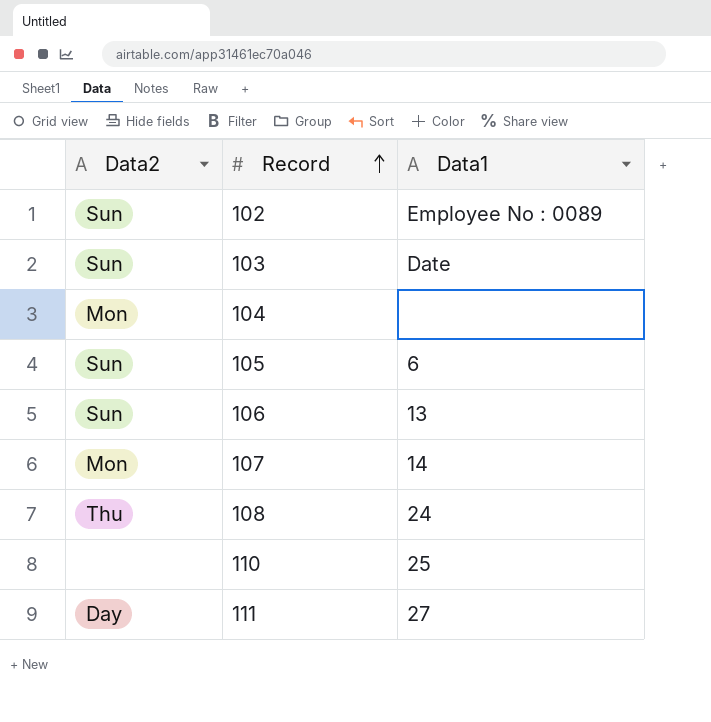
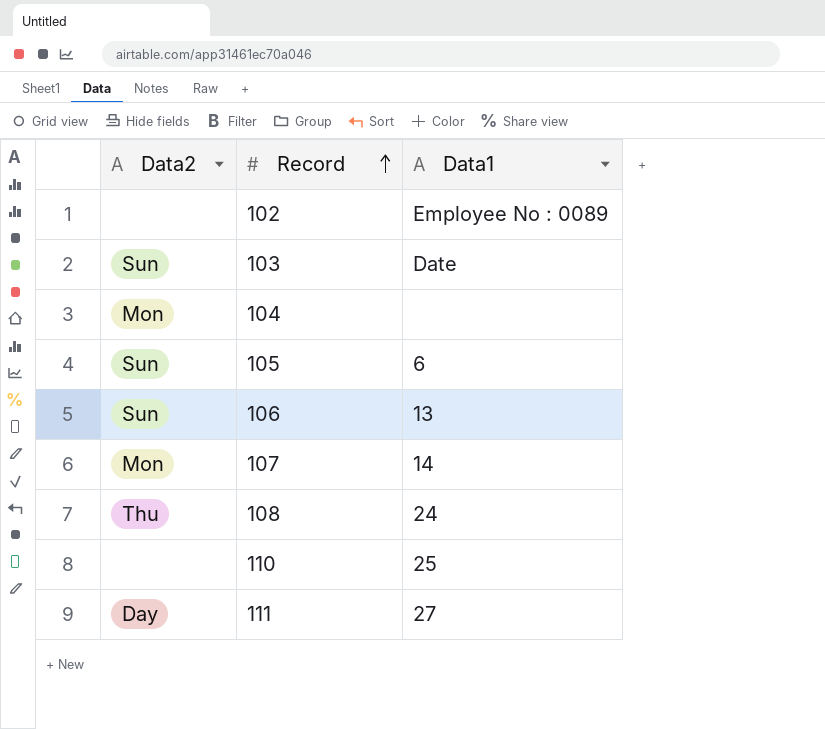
102 | Data2: Sun -> none

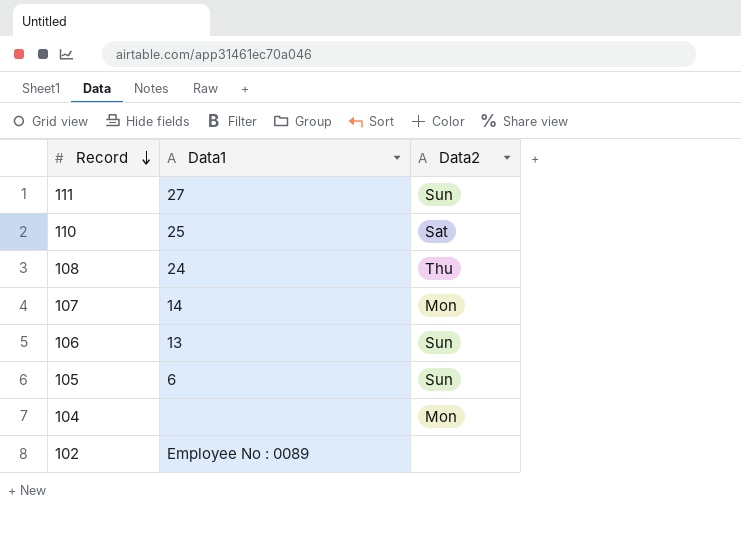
row order: Record ascending -> Record descending
column Data2 | position: 1 -> 3
row 103: Sun | Date -> none
111 | Data2: Day -> Sun
110 | Data2: none -> Sat

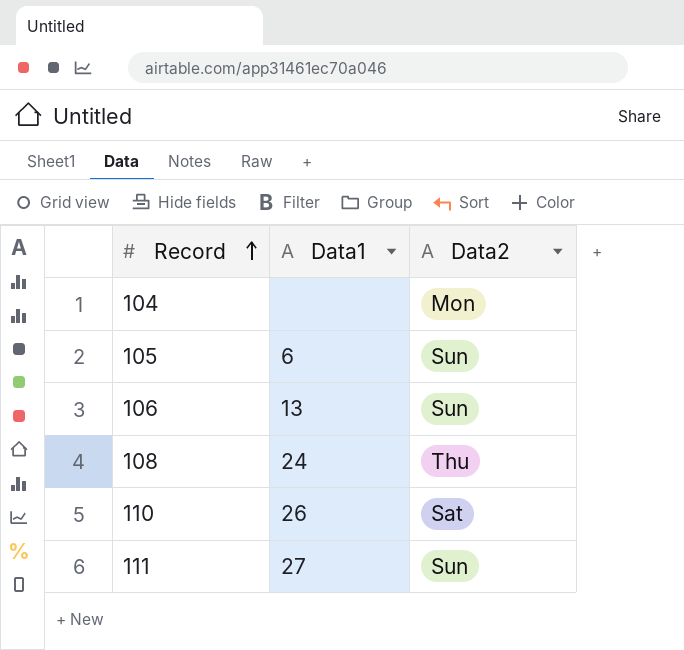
row order: Record descending -> Record ascending
row 107: 14 | Mon -> none
row 102: Employee No : 0089 | none -> none
110 | Data1: 25 -> 26

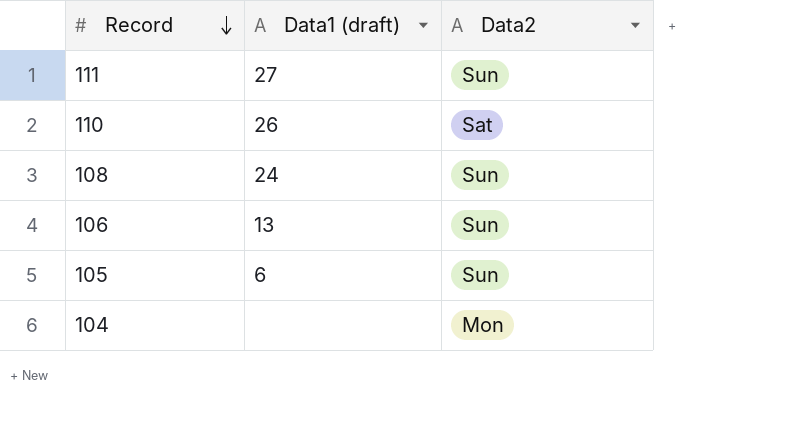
row order: Record ascending -> Record descending
column name: Data1 -> Data1 (draft)
108 | Data2: Thu -> Sun

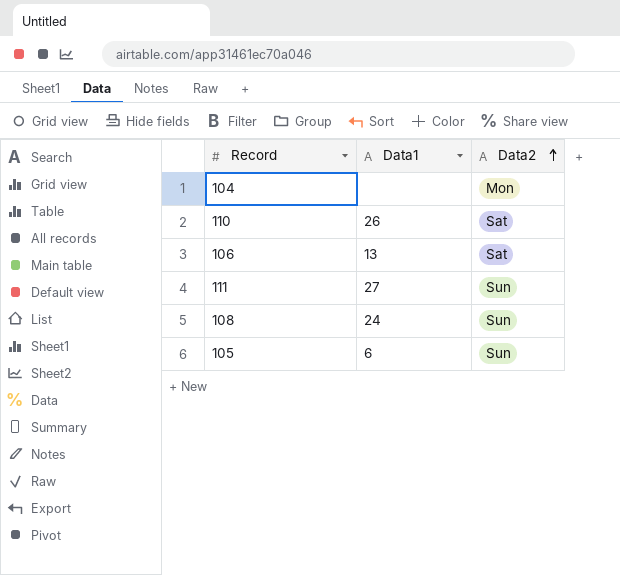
row order: Record descending -> Data2 ascending
column name: Data1 (draft) -> Data1
106 | Data2: Sun -> Sat

